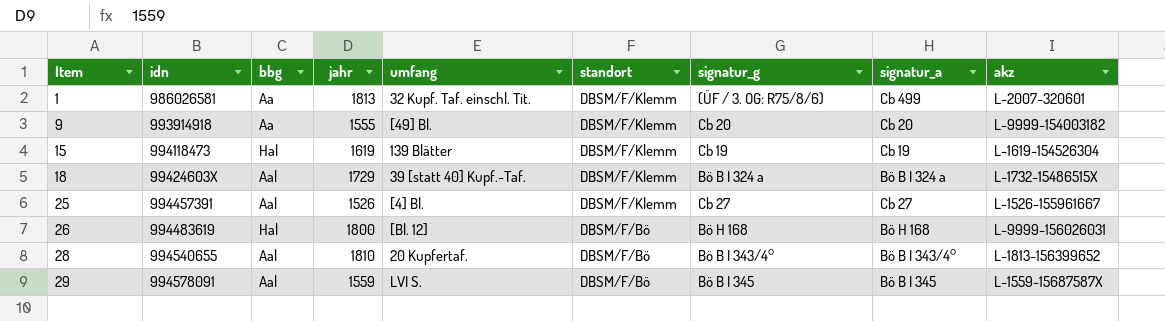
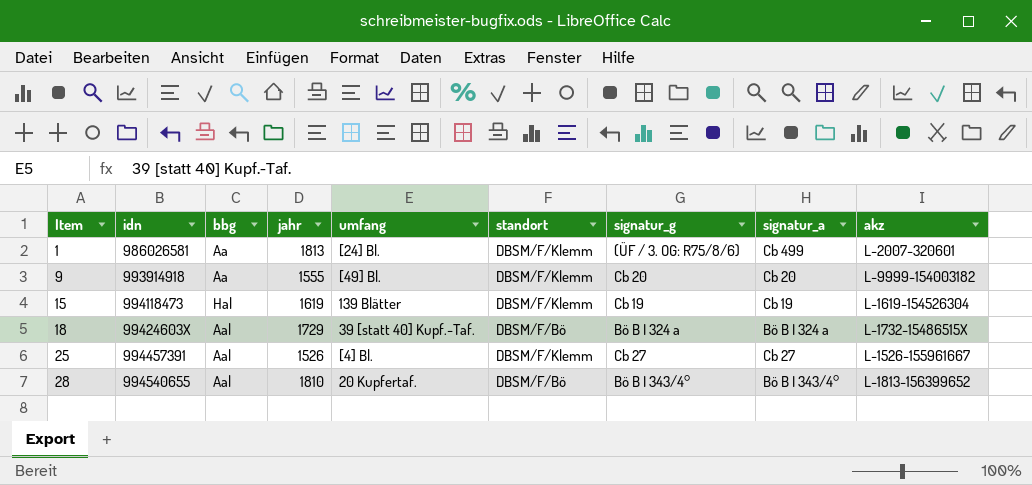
row 26: 994483619 | Hal | 1800 | [Bl. 12] | DBSM/F/Bö | Bö H 168 | Bö H 168 | L-9999-156026031 -> none
row 29: 994578091 | Aal | 1559 | LVI S. | DBSM/F/Bö | Bö B I 345 | Bö B I 345 | L-1559-15687587X -> none
1 | umfang: 32 Kupf. Taf. einschl. Tit. -> [24] Bl.
18 | standort: DBSM/F/Klemm -> DBSM/F/Bö

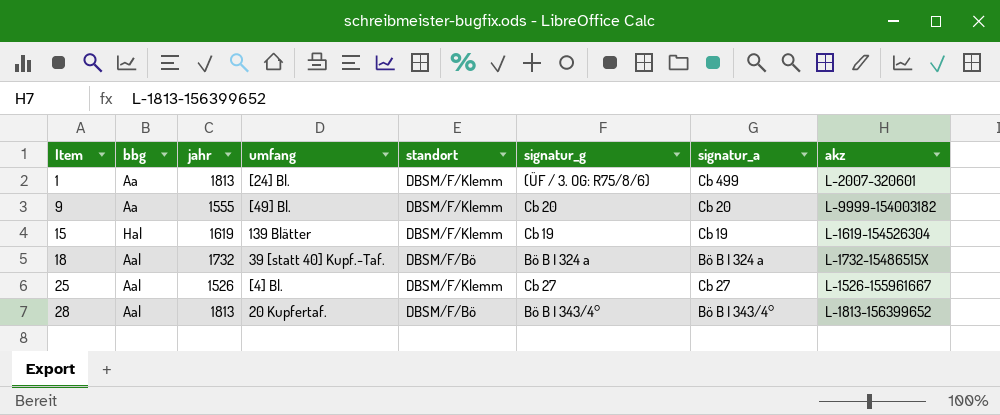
column idn | position: 2 -> none
18 | jahr: 1729 -> 1732
28 | jahr: 1810 -> 1813

